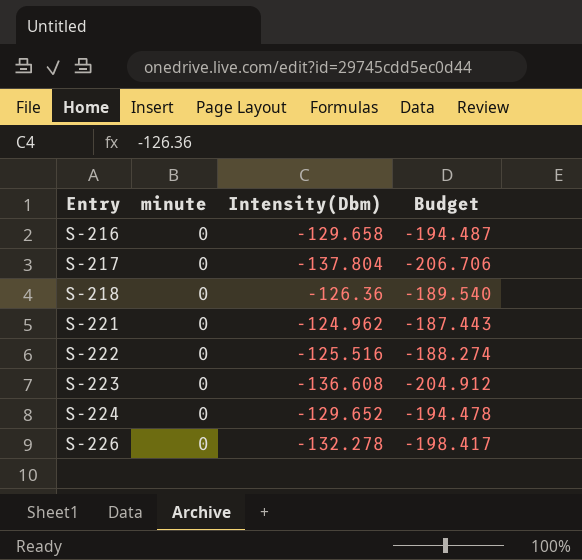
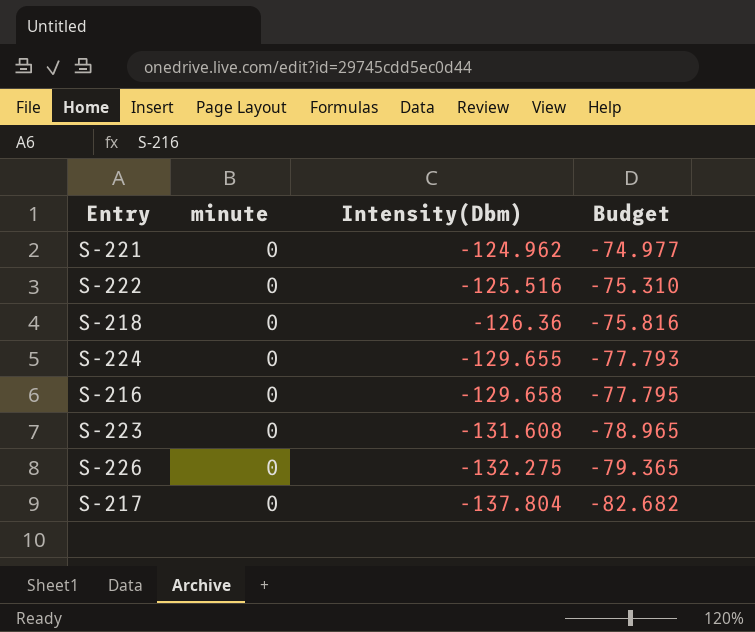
row order: Entry ascending -> Intensity(Dbm) descending
column Budget | formula: [Intensity(Dbm)] * 1.5 -> [Intensity(Dbm)] * 0.6
S-224 | Intensity(Dbm): -129.652 -> -129.655
S-223 | Intensity(Dbm): -136.608 -> -131.608
S-226 | Intensity(Dbm): -132.278 -> -132.275

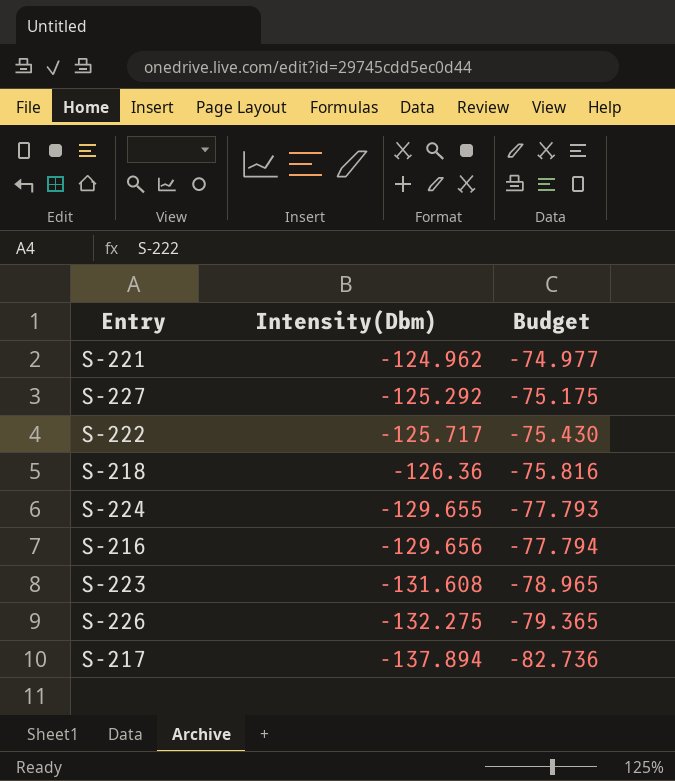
column minute | position: 2 -> none
row S-227: none -> -125.292 | -75.175
S-222 | Intensity(Dbm): -125.516 -> -125.717
S-222 | Budget: -75.310 -> -75.430
S-216 | Intensity(Dbm): -129.658 -> -129.656
S-216 | Budget: -77.795 -> -77.794
S-217 | Intensity(Dbm): -137.804 -> -137.894
S-217 | Budget: -82.682 -> -82.736

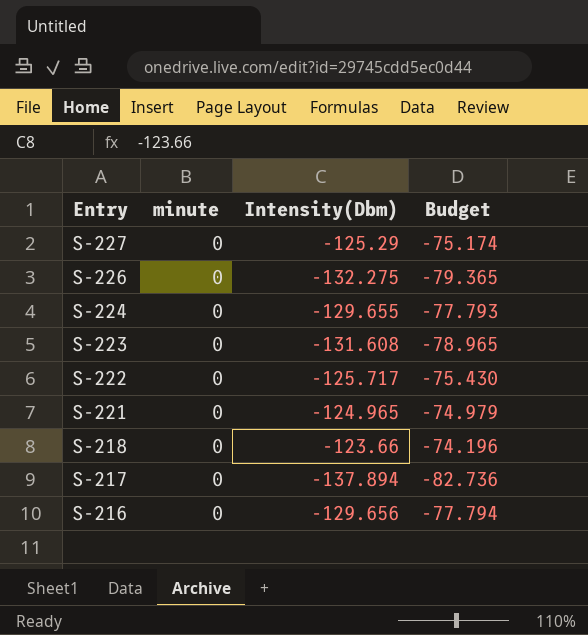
row order: Intensity(Dbm) descending -> Entry descending
column minute | position: none -> 2
S-227 | Intensity(Dbm): -125.292 -> -125.29
S-227 | Budget: -75.175 -> -75.174
S-221 | Intensity(Dbm): -124.962 -> -124.965
S-221 | Budget: -74.977 -> -74.979
S-218 | Intensity(Dbm): -126.36 -> -123.66
S-218 | Budget: -75.816 -> -74.196

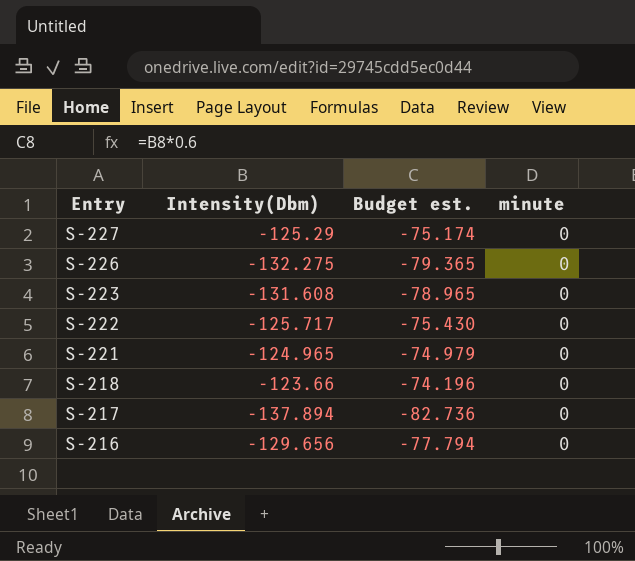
column name: Budget -> Budget est.
column minute | position: 2 -> 4
row S-224: 0 | -129.655 | -77.793 -> none

